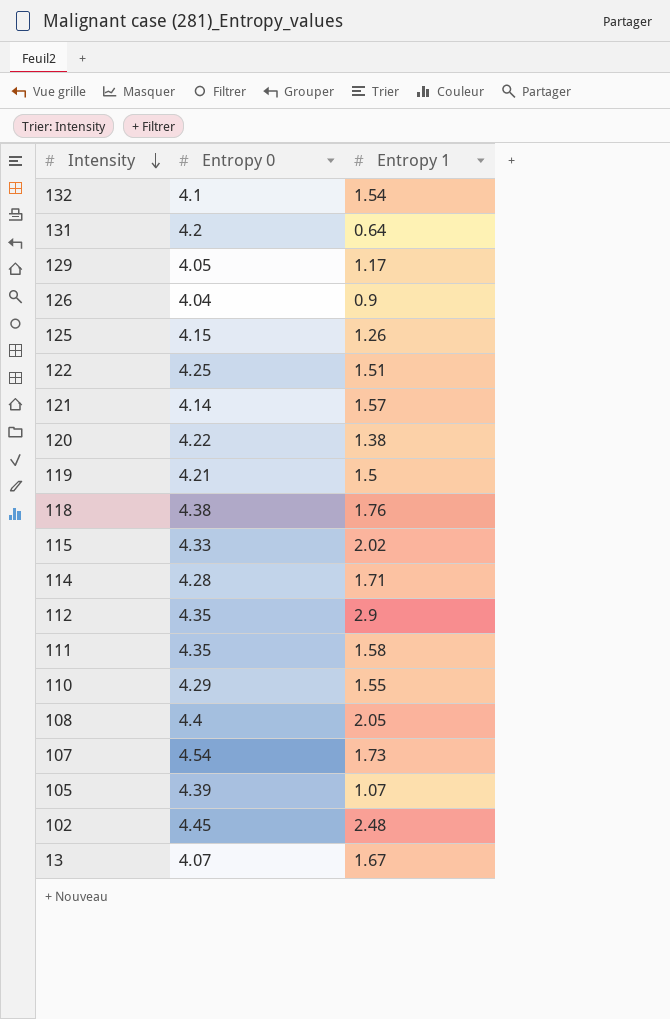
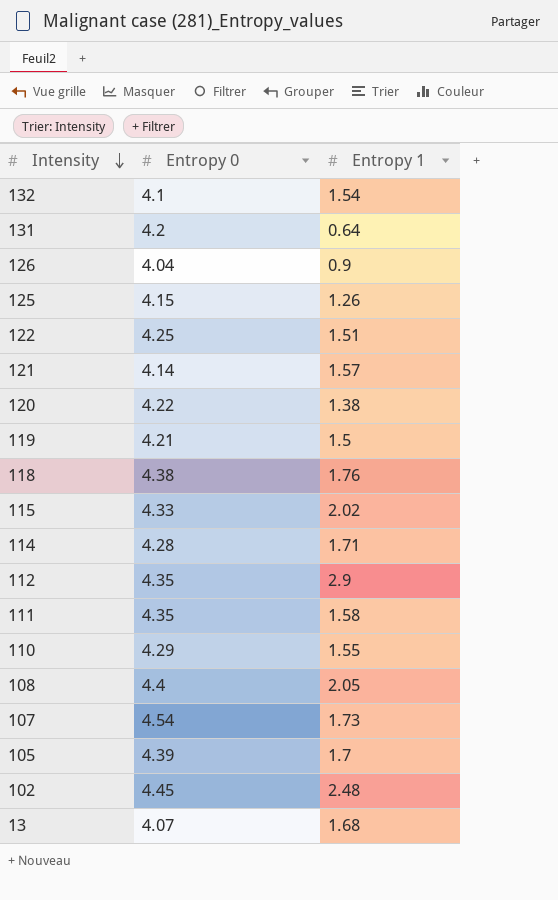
row 129: 4.05 | 1.17 -> none
105 | Entropy 1: 1.07 -> 1.7
13 | Entropy 1: 1.67 -> 1.68

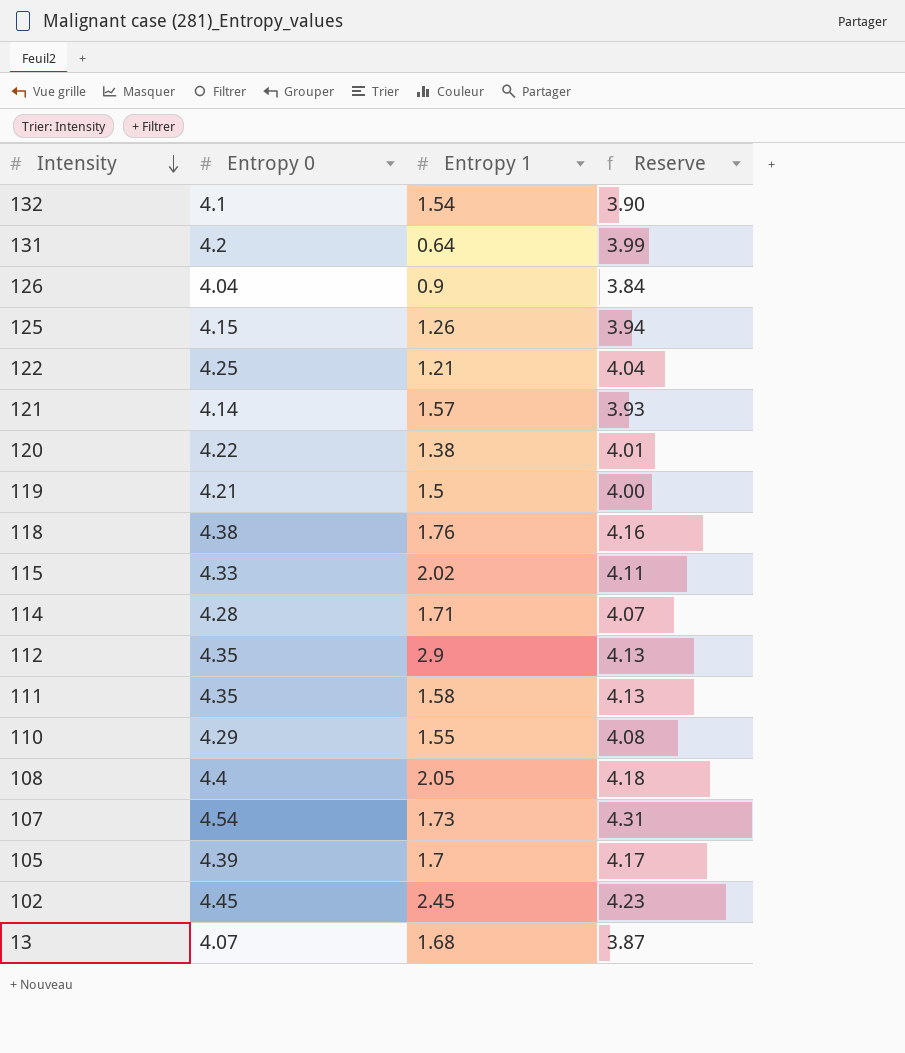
column Reserve | formula: none -> [Entropy 0] * 0.95
122 | Entropy 1: 1.51 -> 1.21
102 | Entropy 1: 2.48 -> 2.45

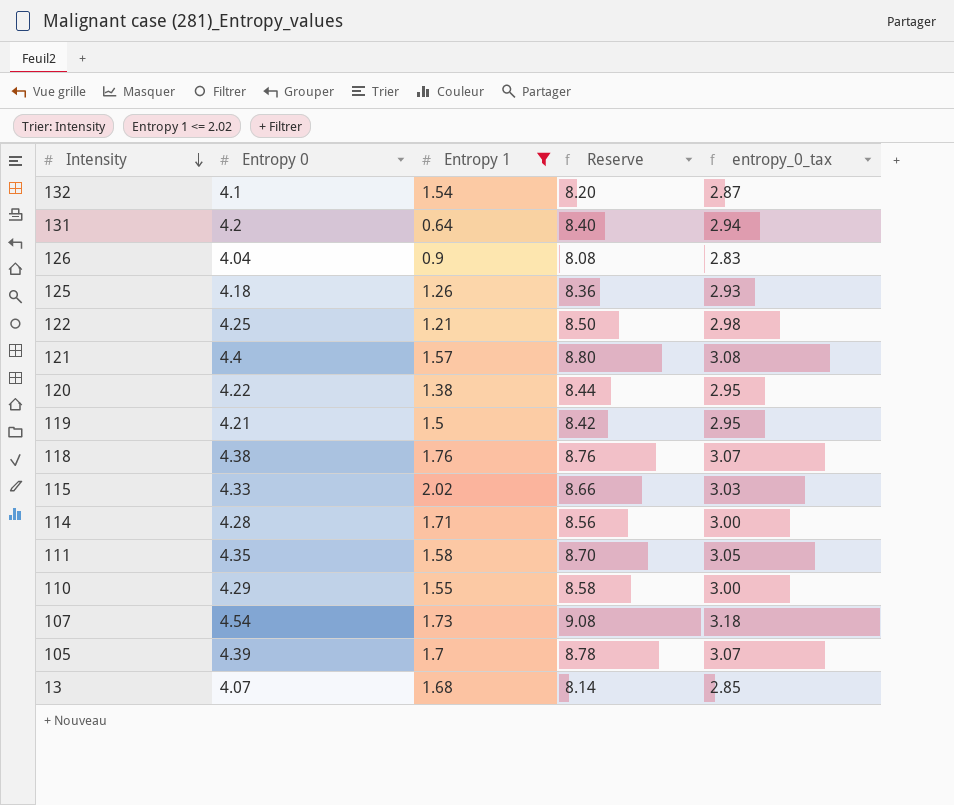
filter: none -> Entropy 1 <= 2.02
column Reserve | formula: [Entropy 0] * 0.95 -> [Entropy 0] * 2
column entropy_0_tax | formula: none -> [Entropy 0] * 0.7
125 | Entropy 0: 4.15 -> 4.18
121 | Entropy 0: 4.14 -> 4.4

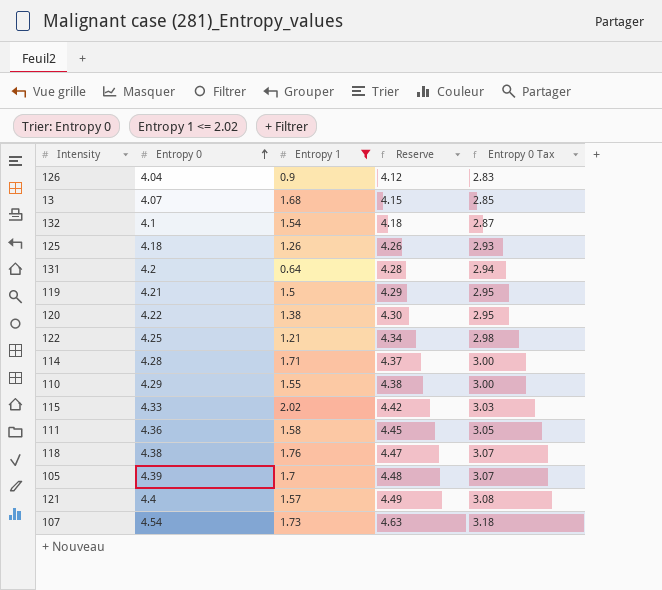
row order: Intensity descending -> Entropy 0 ascending
column Reserve | formula: [Entropy 0] * 2 -> [Entropy 0] * 1.02
column name: entropy_0_tax -> Entropy 0 Tax
111 | Entropy 0: 4.35 -> 4.36

